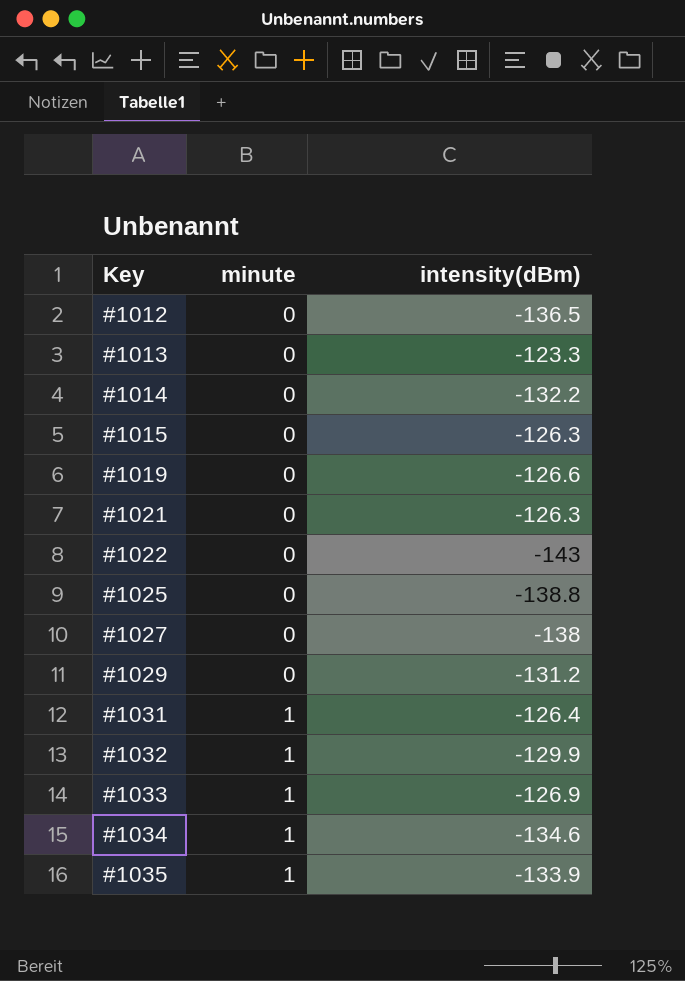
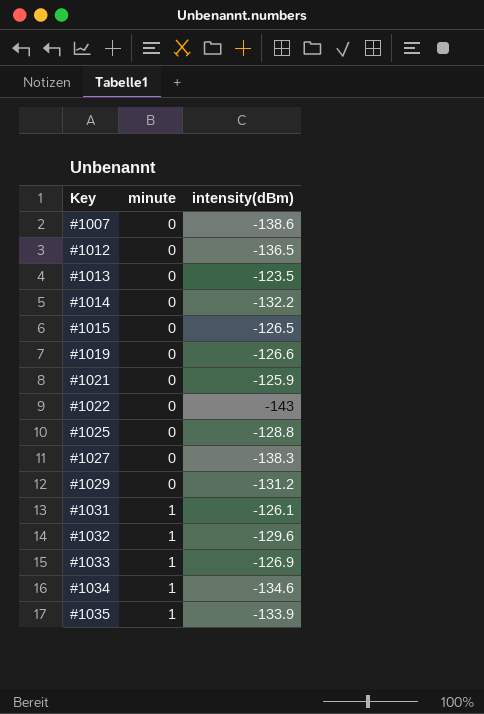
row #1007: none -> 0 | -138.6
#1013 | intensity(dBm): -123.3 -> -123.5
#1015 | intensity(dBm): -126.3 -> -126.5
#1021 | intensity(dBm): -126.3 -> -125.9
#1025 | intensity(dBm): -138.8 -> -128.8
#1027 | intensity(dBm): -138 -> -138.3
#1031 | intensity(dBm): -126.4 -> -126.1
#1032 | intensity(dBm): -129.9 -> -129.6

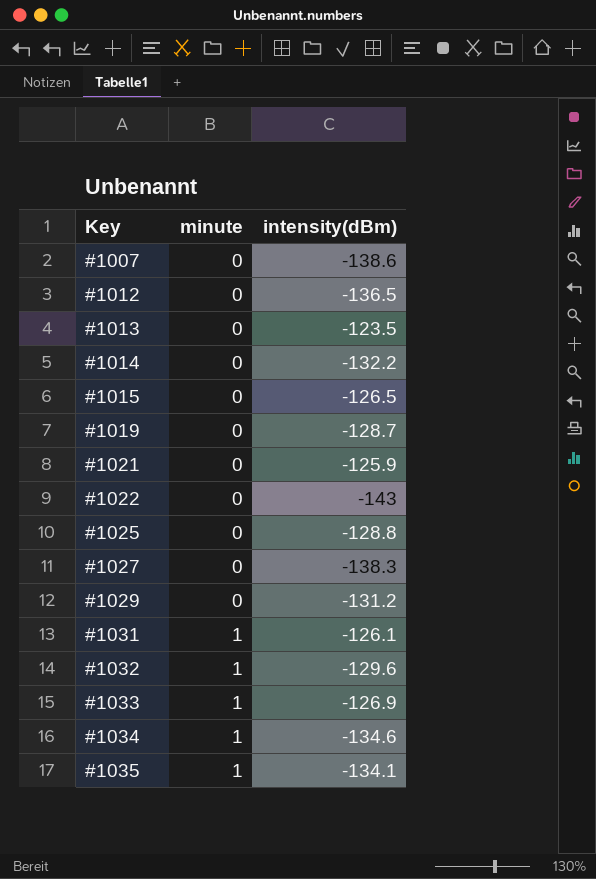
#1019 | intensity(dBm): -126.6 -> -128.7
#1035 | intensity(dBm): -133.9 -> -134.1

